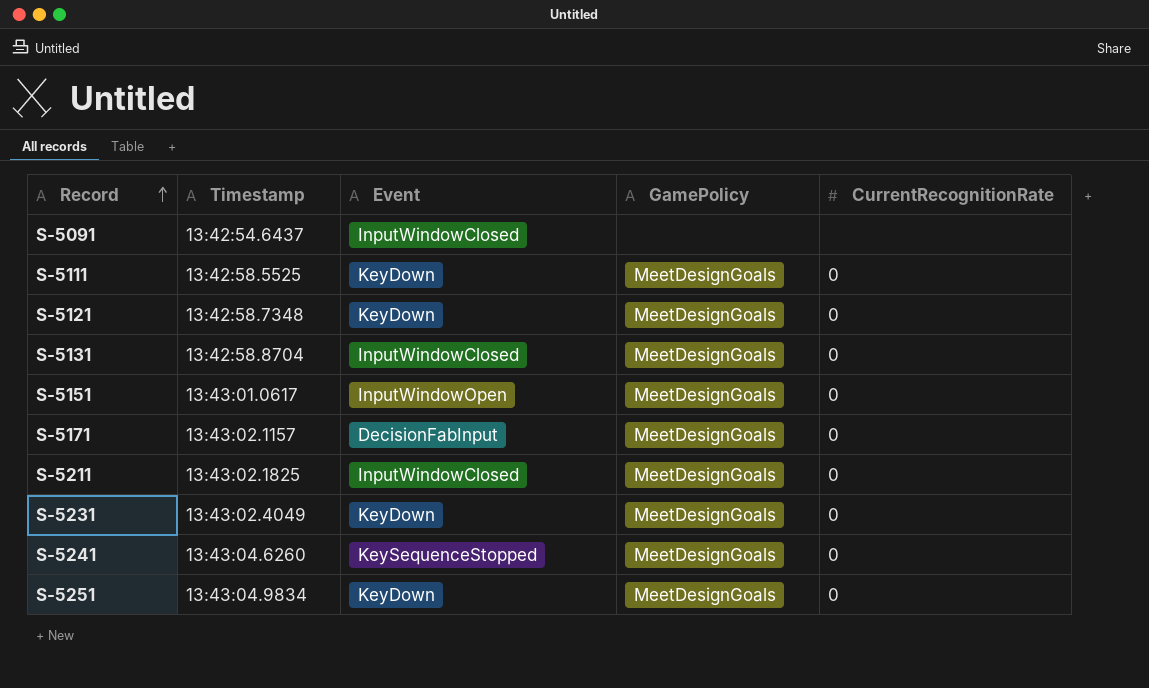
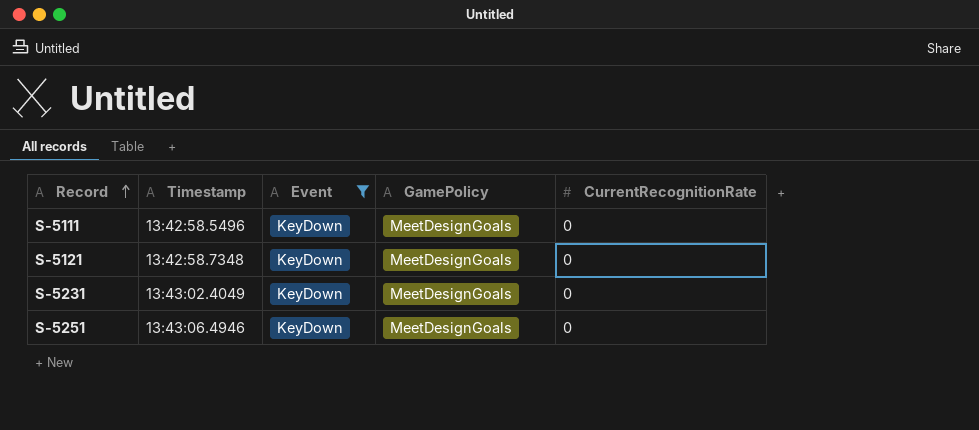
filter: none -> Event = KeyDown
S-5111 | Timestamp: 13:42:58.5525 -> 13:42:58.5496
S-5251 | Timestamp: 13:43:04.9834 -> 13:43:06.4946

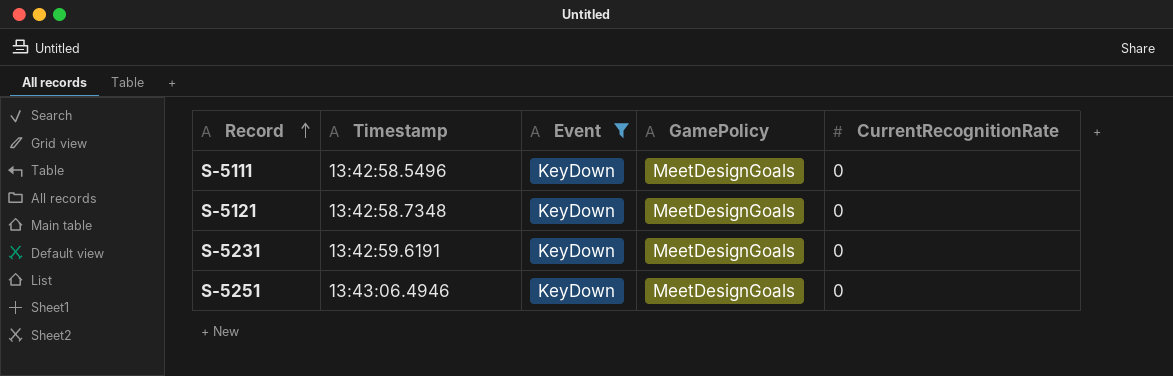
S-5231 | Timestamp: 13:43:02.4049 -> 13:42:59.6191

